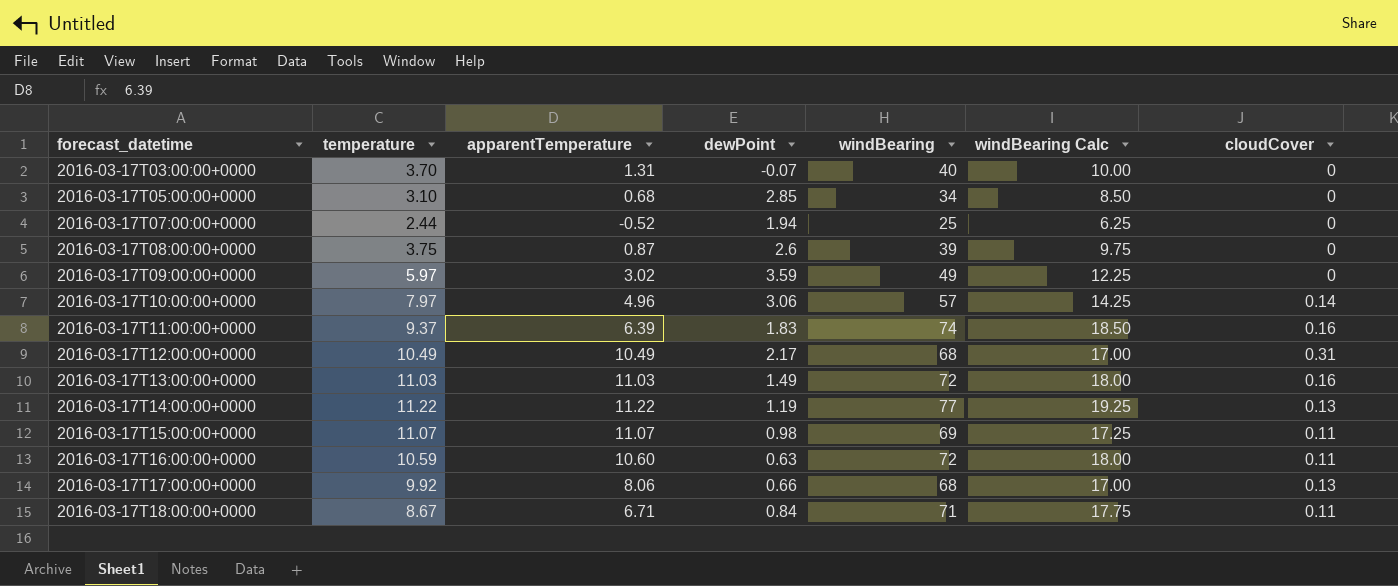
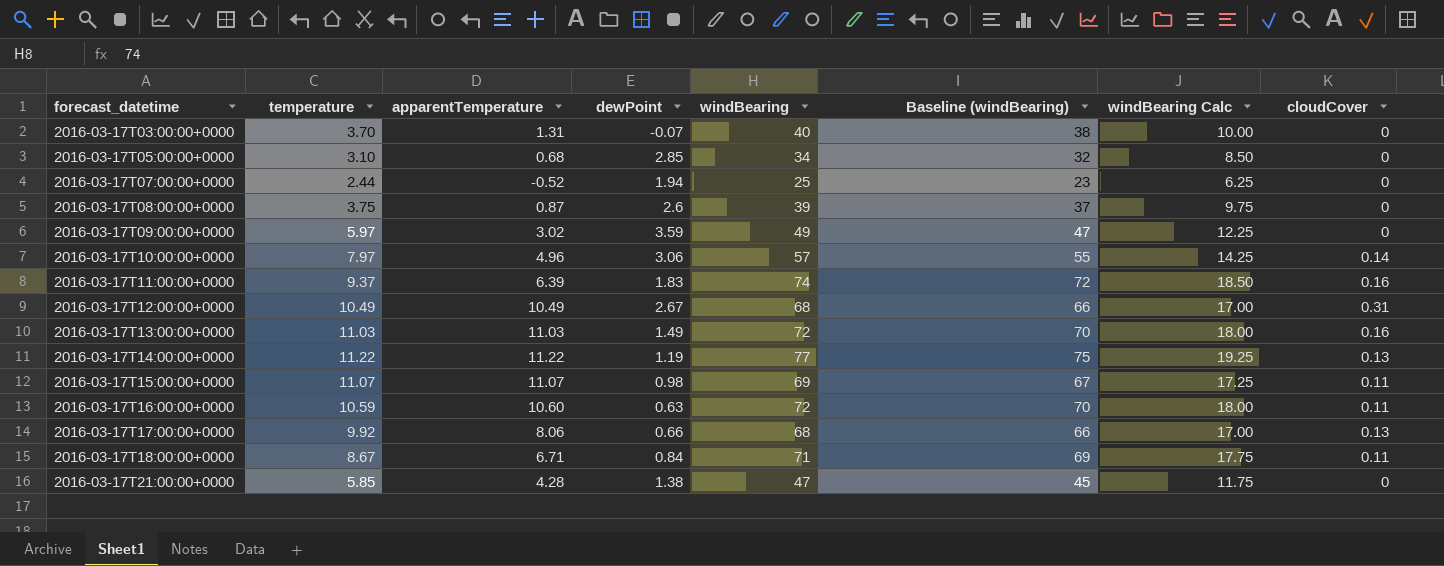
column Baseline (windBearing) | formula: none -> [windBearing] - 2
2016-03-17T12:00:00+0000 | dewPoint: 2.17 -> 2.67
row 2016-03-17T21:00:00+0000: none -> 5.85 | 4.28 | 1.38 | 47 | 45 | 11.75 | 0

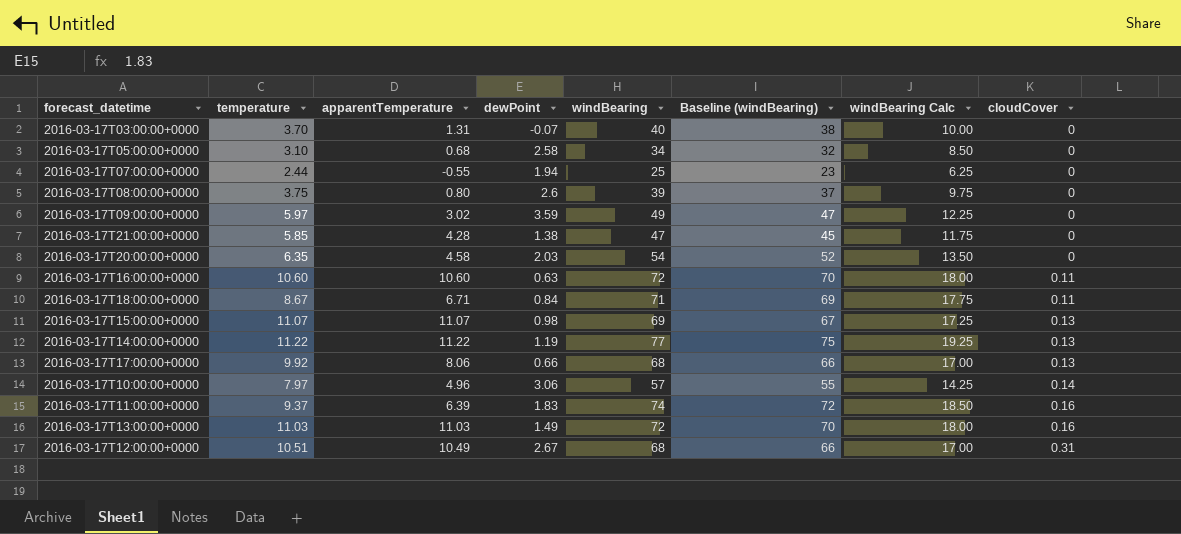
row order: forecast_datetime ascending -> cloudCover ascending
2016-03-17T05:00:00+0000 | dewPoint: 2.85 -> 2.58
2016-03-17T07:00:00+0000 | apparentTemperature: -0.52 -> -0.55
2016-03-17T08:00:00+0000 | apparentTemperature: 0.87 -> 0.80
row 2016-03-17T20:00:00+0000: none -> 6.35 | 4.58 | 2.03 | 54 | 52 | 13.50 | 0
2016-03-17T16:00:00+0000 | temperature: 10.59 -> 10.60
2016-03-17T15:00:00+0000 | cloudCover: 0.11 -> 0.13
2016-03-17T12:00:00+0000 | temperature: 10.49 -> 10.51

